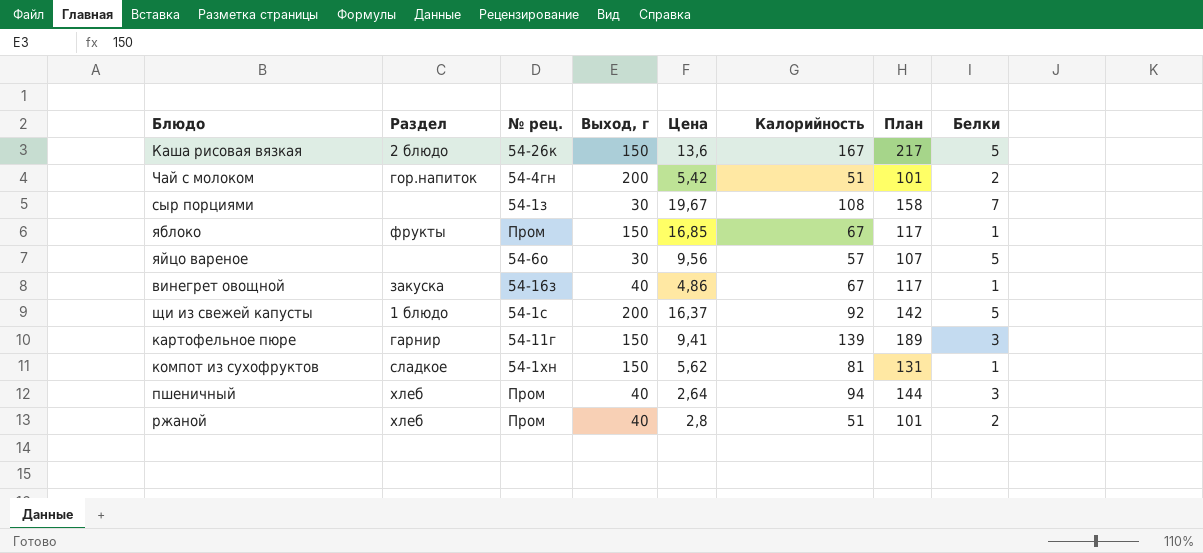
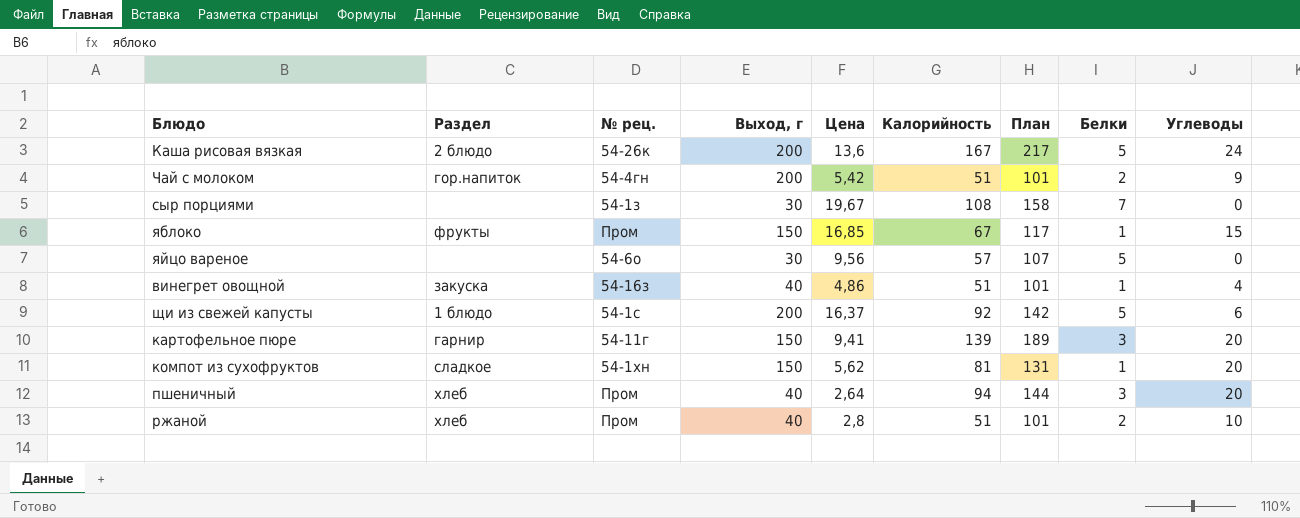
column Углеводы | position: none -> 9
Каша рисовая вязкая | Выход, г: 150 -> 200
винегрет овощной | Калорийность: 67 -> 51
винегрет овощной | План: 117 -> 101

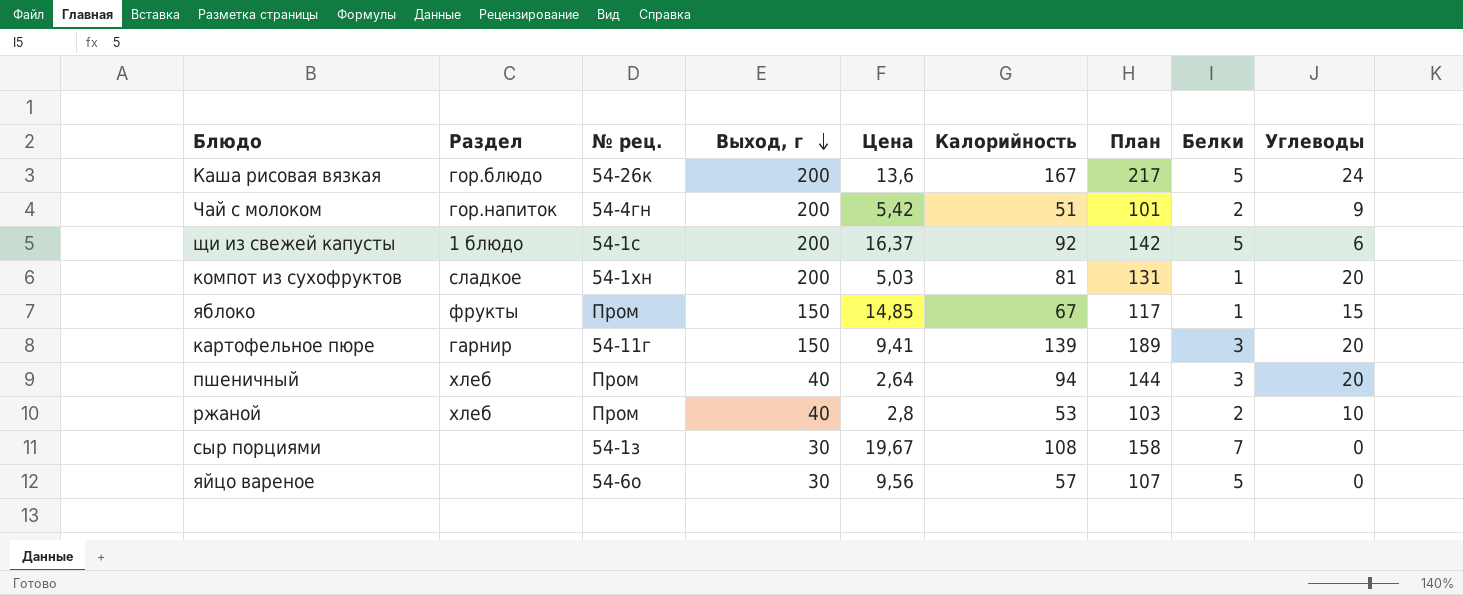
row order: none -> Выход, г descending
row винегрет овощной: закуска | 54-16з | 40 | 4,86 | 51 | 101 | 1 | 4 -> none
Каша рисовая вязкая | Раздел: 2 блюдо -> гор.блюдо
компот из сухофруктов | Выход, г: 150 -> 200
компот из сухофруктов | Цена: 5,62 -> 5,03
яблоко | Цена: 16,85 -> 14,85
ржаной | Калорийность: 51 -> 53
ржаной | План: 101 -> 103

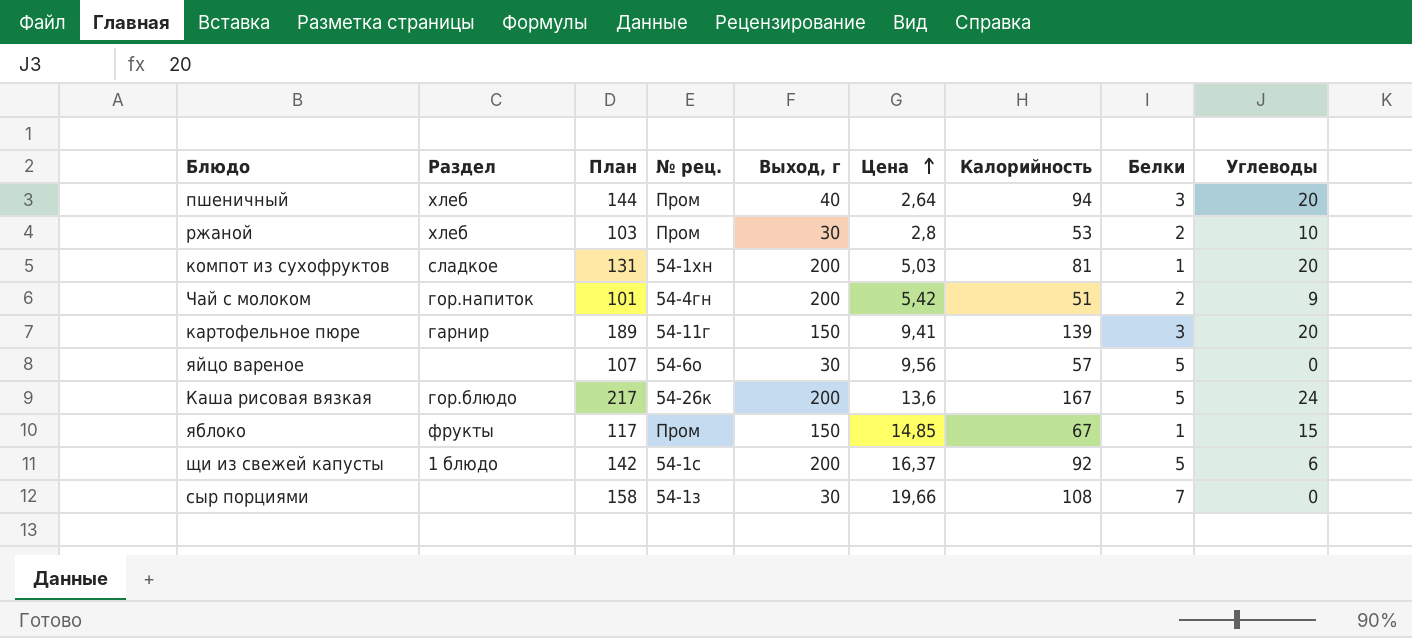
row order: Выход, г descending -> Цена ascending
column План | position: 7 -> 3
ржаной | Выход, г: 40 -> 30
сыр порциями | Цена: 19,67 -> 19,66

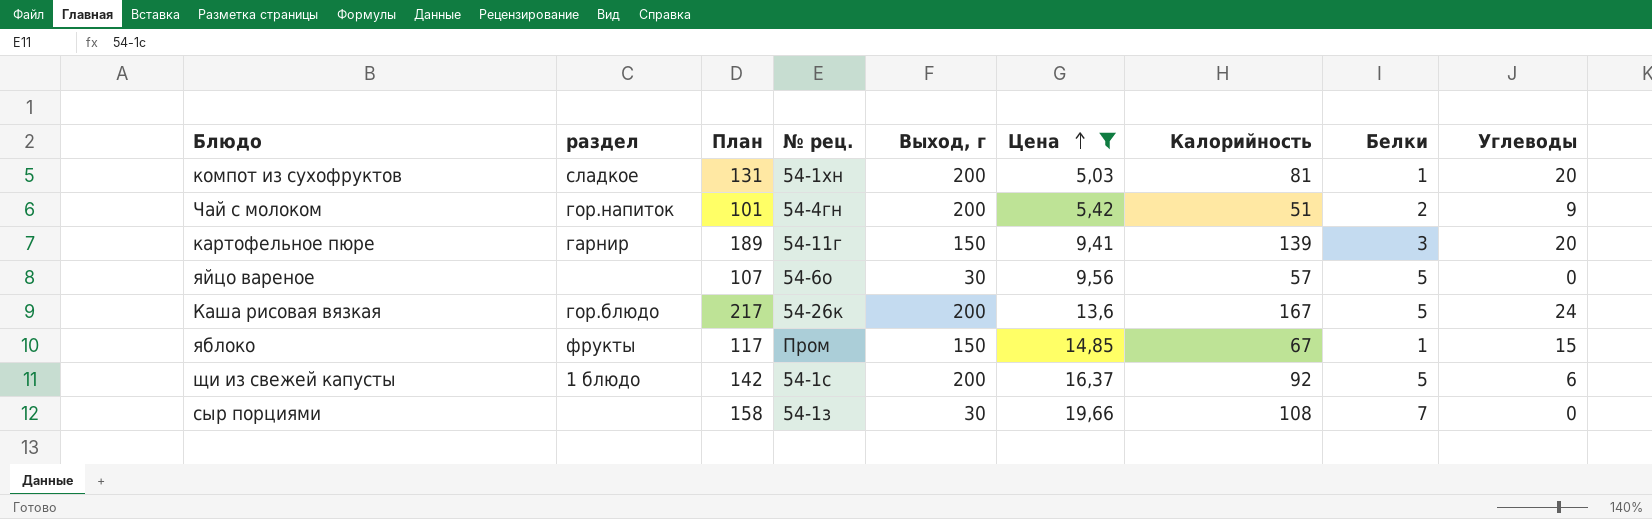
filter: none -> Цена >= 5,03
column name: Раздел -> раздел

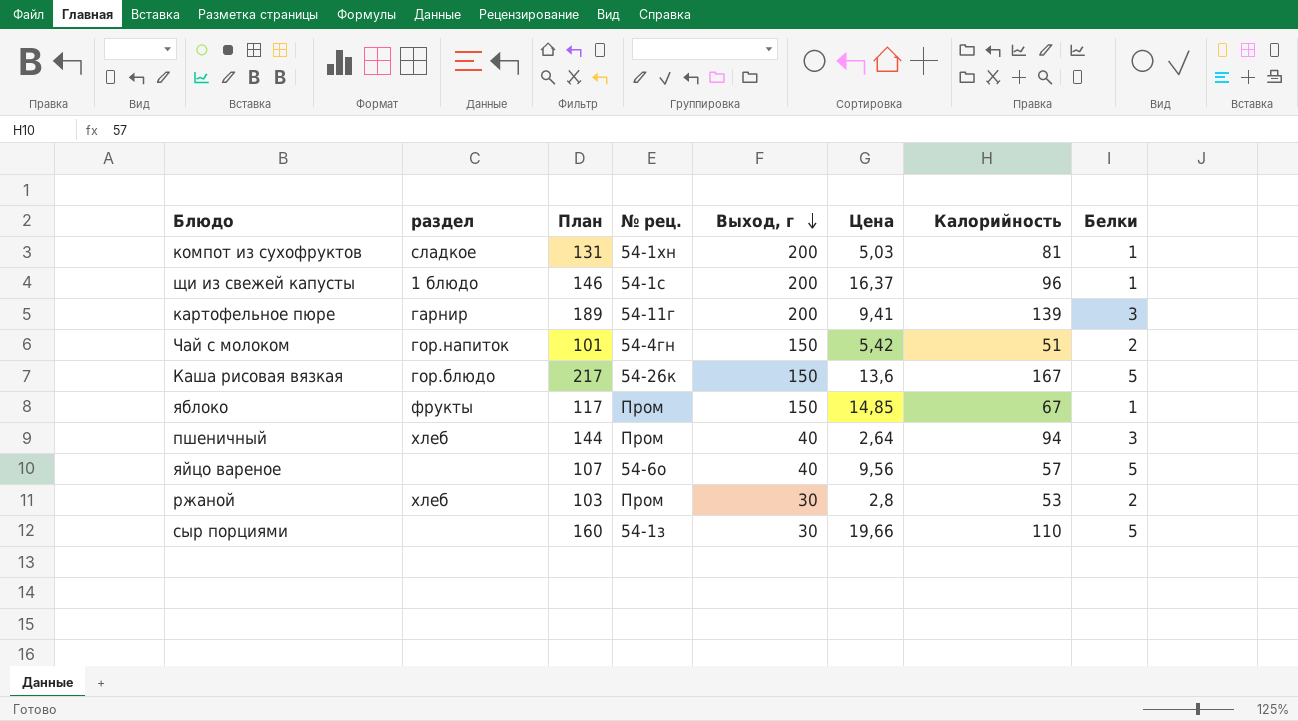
filter: Цена >= 5,03 -> none
row order: Цена ascending -> Выход, г descending
column Углеводы | position: 9 -> none
щи из свежей капусты | План: 142 -> 146
щи из свежей капусты | Калорийность: 92 -> 96
щи из свежей капусты | Белки: 5 -> 1
картофельное пюре | Выход, г: 150 -> 200
Чай с молоком | Выход, г: 200 -> 150
Каша рисовая вязкая | Выход, г: 200 -> 150
яйцо вареное | Выход, г: 30 -> 40
сыр порциями | План: 158 -> 160
сыр порциями | Калорийность: 108 -> 110
сыр порциями | Белки: 7 -> 5

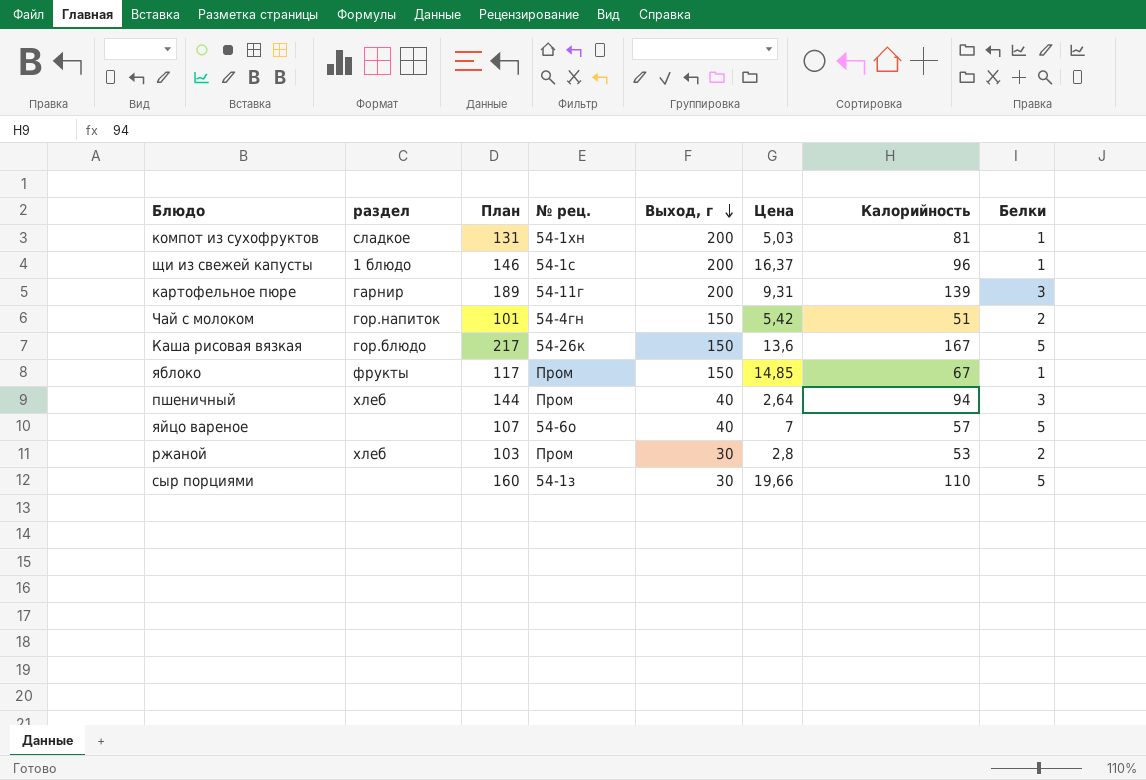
картофельное пюре | Цена: 9,41 -> 9,31
яйцо вареное | Цена: 9,56 -> 7

